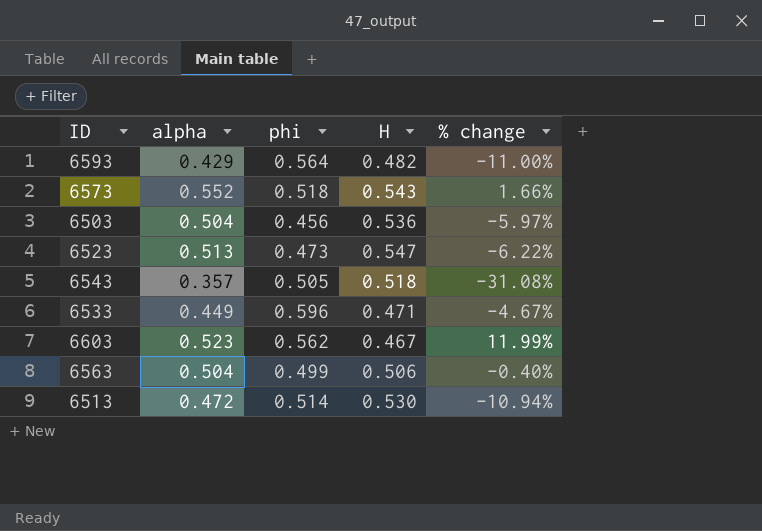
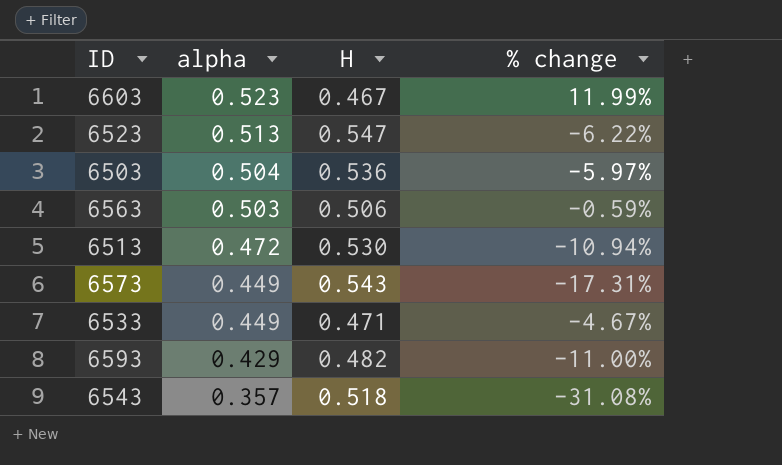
row order: none -> alpha descending
column phi | position: 3 -> none
6563 | alpha: 0.504 -> 0.503
6563 | % change: -0.40% -> -0.59%
6573 | alpha: 0.552 -> 0.449
6573 | % change: 1.66% -> -17.31%

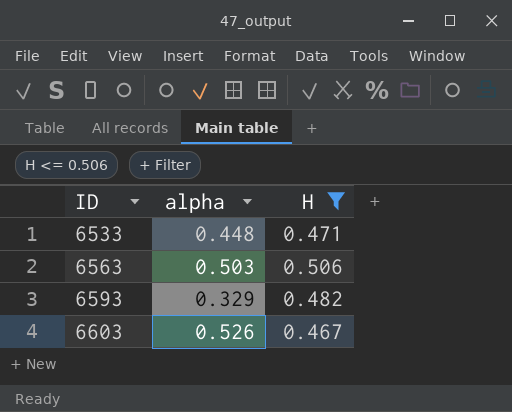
filter: none -> H <= 0.506
row order: alpha descending -> ID ascending
column % change | formula: ([alpha] - [H]) / [H] -> none
6533 | alpha: 0.449 -> 0.448
6593 | alpha: 0.429 -> 0.329
6603 | alpha: 0.523 -> 0.526

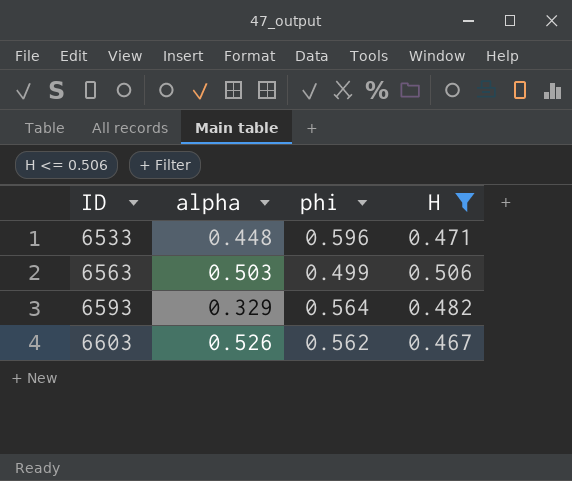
column phi | position: none -> 3

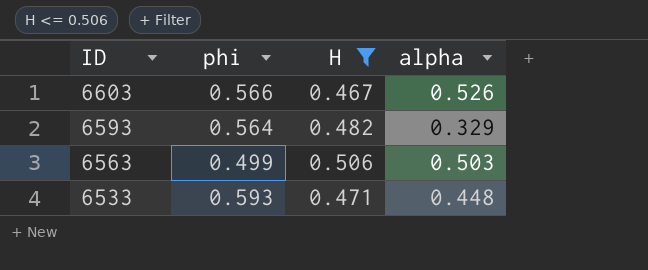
row order: ID ascending -> ID descending
column alpha | position: 2 -> 4
6603 | phi: 0.562 -> 0.566
6533 | phi: 0.596 -> 0.593

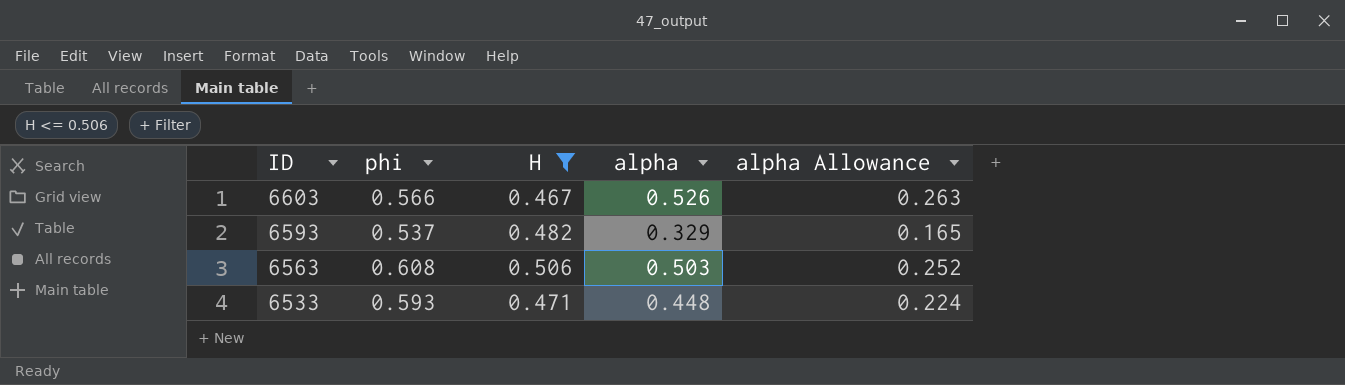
column alpha Allowance | formula: none -> [alpha] * 0.5
6593 | phi: 0.564 -> 0.537
6563 | phi: 0.499 -> 0.608

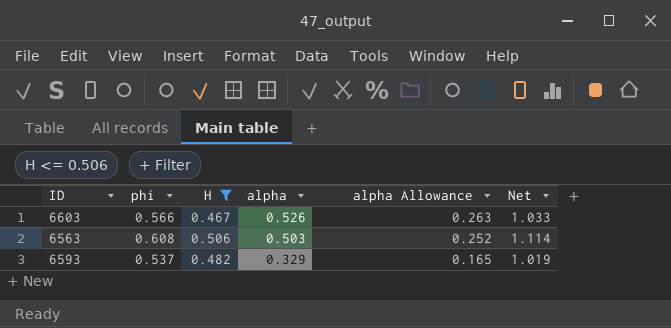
row order: ID descending -> alpha descending
column Net | formula: none -> [phi] + [H]
row 6533: 0.593 | 0.471 | 0.448 | 0.224 -> none

